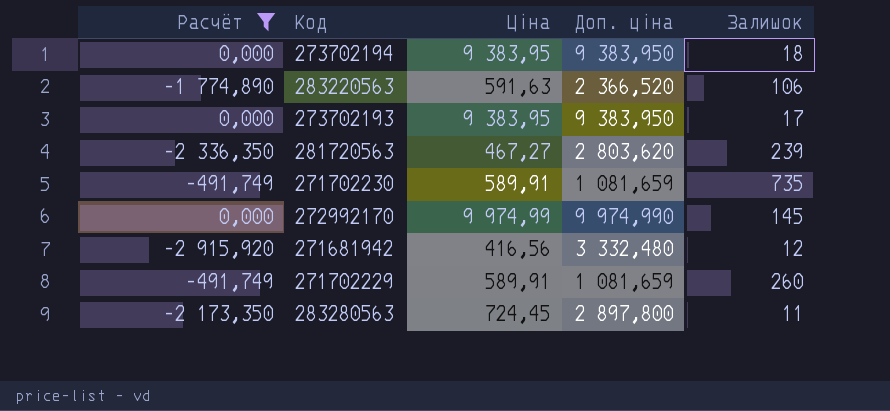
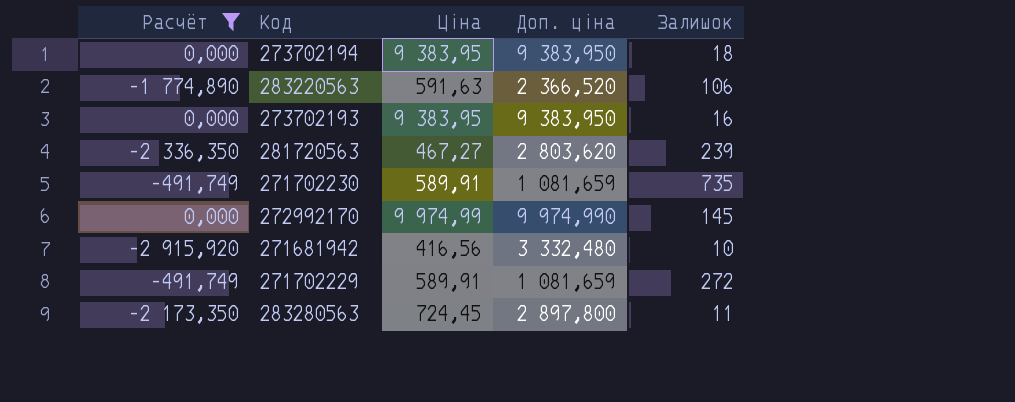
273702193 | Залишок: 17 -> 16
271681942 | Залишок: 12 -> 10
271702229 | Залишок: 260 -> 272

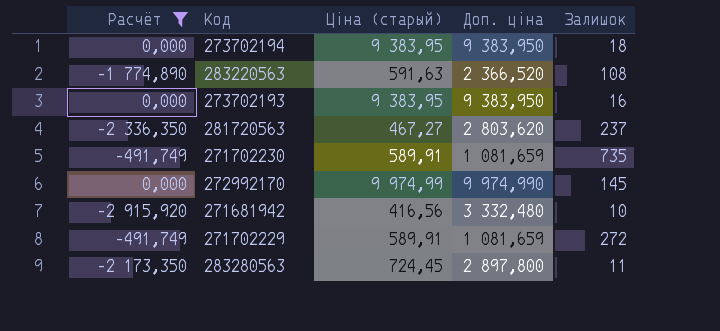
column name: Ціна -> Ціна (старый)
283220563 | Залишок: 106 -> 108
281720563 | Залишок: 239 -> 237

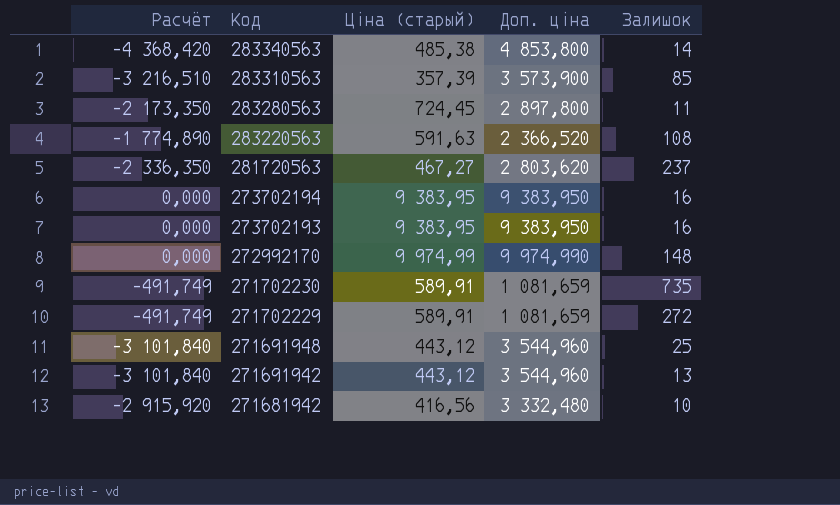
filter: Расчёт >= -2 915,920 -> none
row order: none -> Код descending
273702194 | Залишок: 18 -> 16
272992170 | Залишок: 145 -> 148

